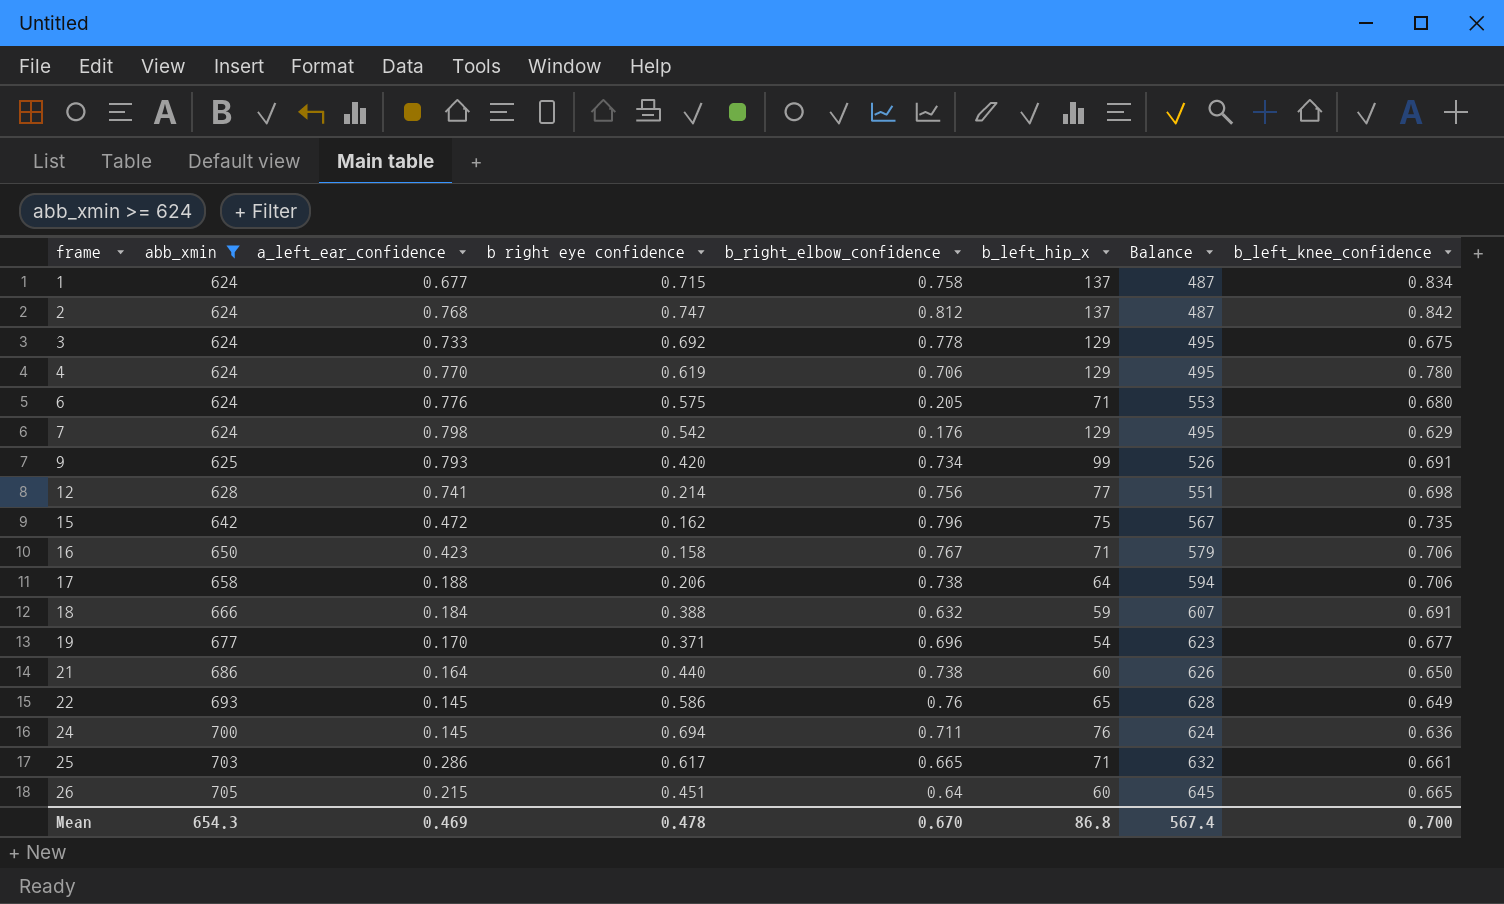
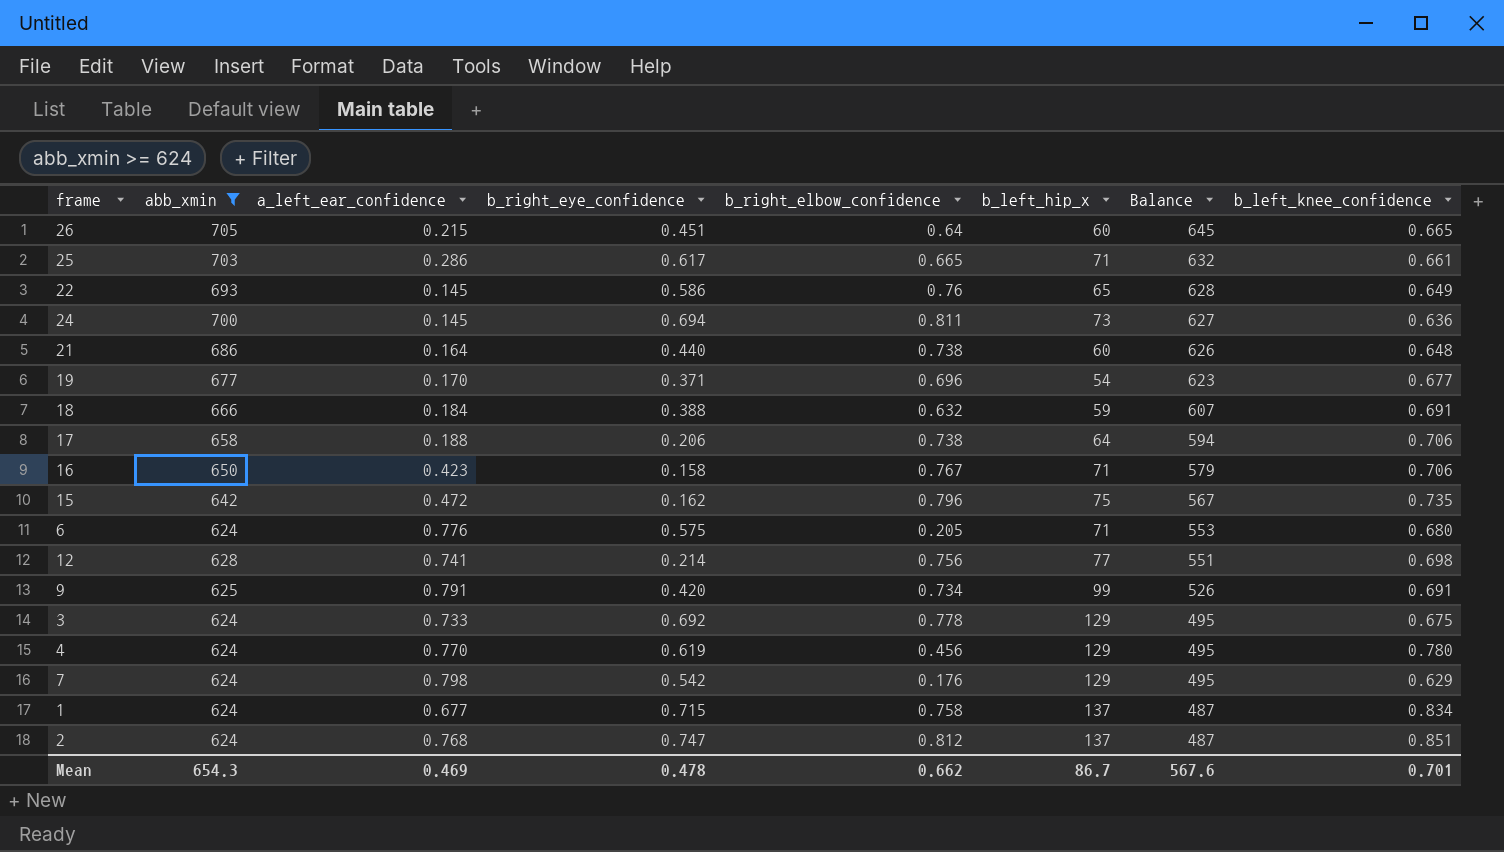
row order: frame ascending -> Balance descending
column name: b right eye confidence -> b_right_eye_confidence
24 | b_right_elbow_confidence: 0.711 -> 0.811
24 | b_left_hip_x: 76 -> 73
24 | Balance: 624 -> 627
21 | b_left_knee_confidence: 0.650 -> 0.648
9 | a_left_ear_confidence: 0.793 -> 0.791
4 | b_right_elbow_confidence: 0.706 -> 0.456
2 | b_left_knee_confidence: 0.842 -> 0.851
Mean | b_right_elbow_confidence: 0.670 -> 0.662
Mean | b_left_hip_x: 86.8 -> 86.7
Mean | Balance: 567.4 -> 567.6
Mean | b_left_knee_confidence: 0.700 -> 0.701

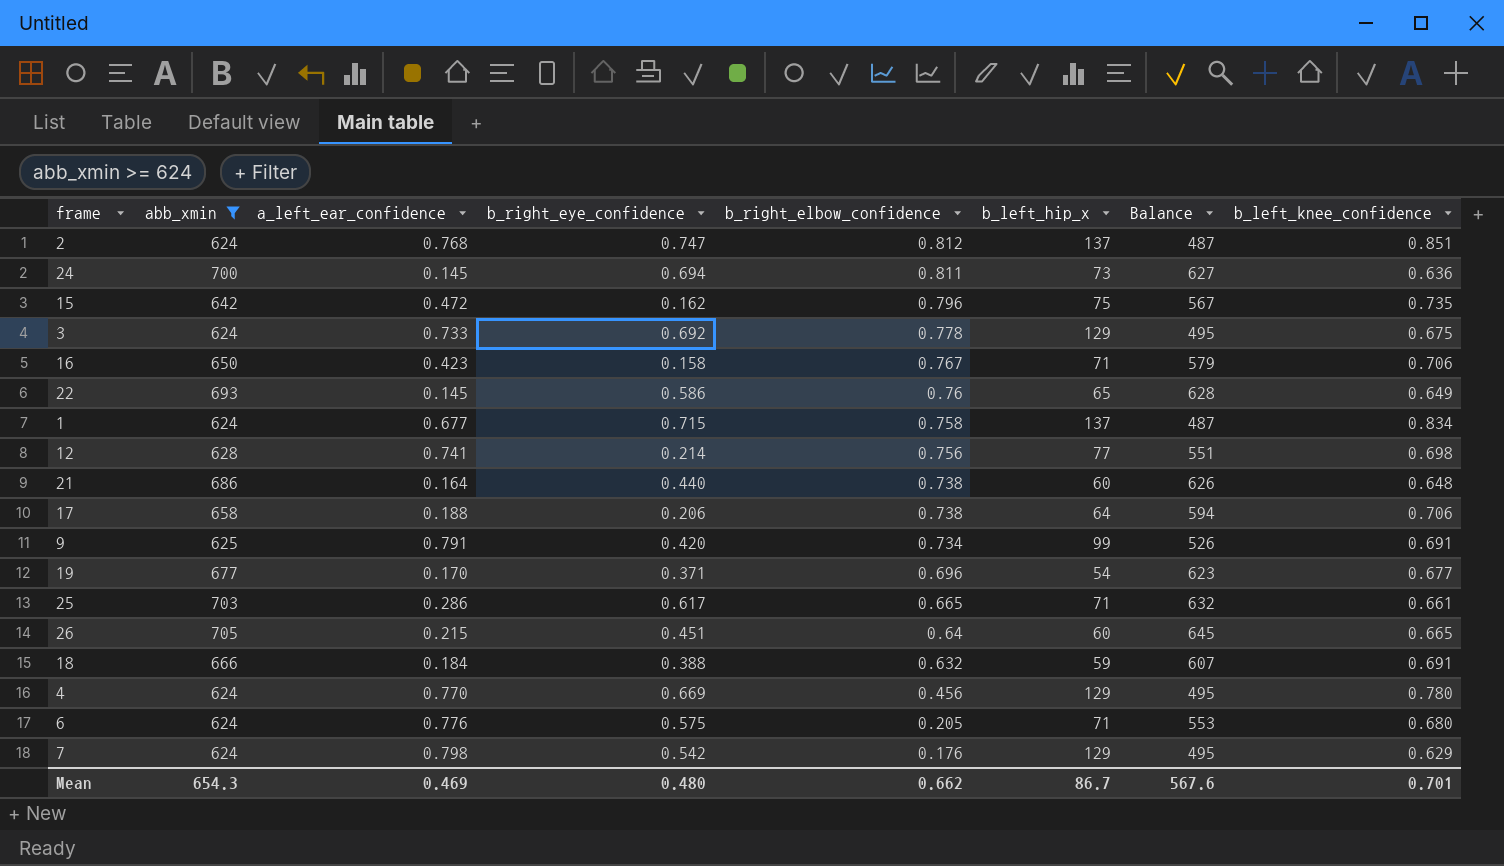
row order: Balance descending -> b_right_elbow_confidence descending
4 | b_right_eye_confidence: 0.619 -> 0.669
Mean | b_right_eye_confidence: 0.478 -> 0.480

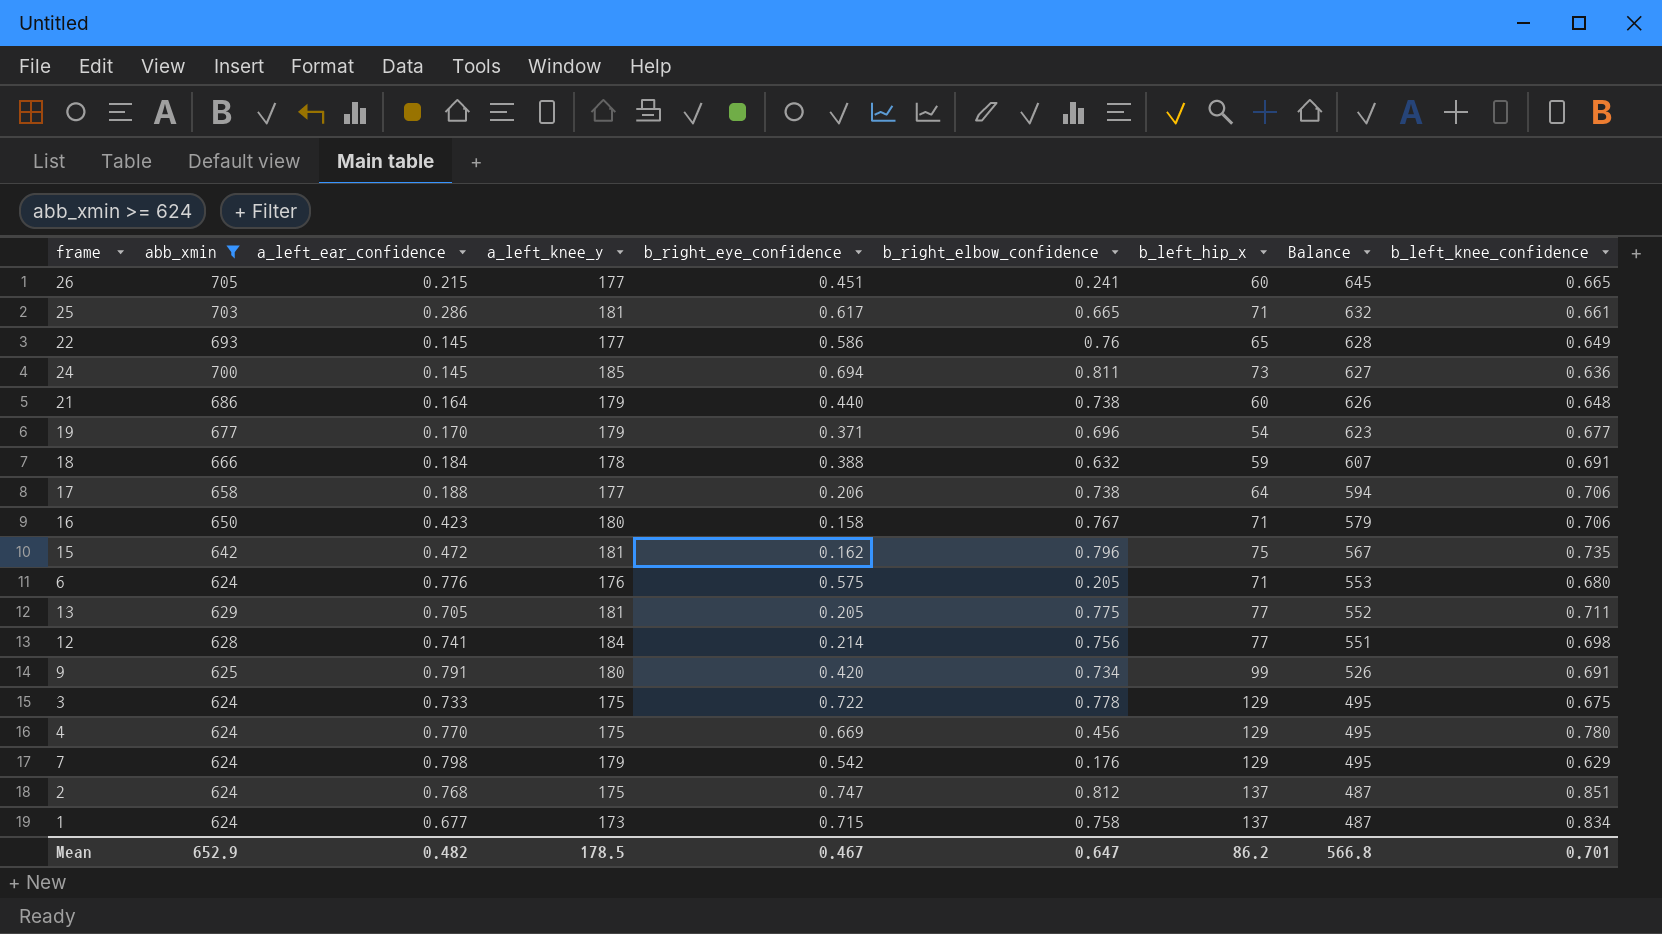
row order: b_right_elbow_confidence descending -> Balance descending
column a_left_knee_y | position: none -> 4
26 | b_right_elbow_confidence: 0.64 -> 0.241
row 13: none -> 629 | 0.705 | 181 | 0.205 | 0.775 | 77 | 552 | 0.711
3 | b_right_eye_confidence: 0.692 -> 0.722
Mean | abb_xmin: 654.3 -> 652.9
Mean | a_left_ear_confidence: 0.469 -> 0.482
Mean | b_right_eye_confidence: 0.480 -> 0.467
Mean | b_right_elbow_confidence: 0.662 -> 0.647
Mean | b_left_hip_x: 86.7 -> 86.2
Mean | Balance: 567.6 -> 566.8

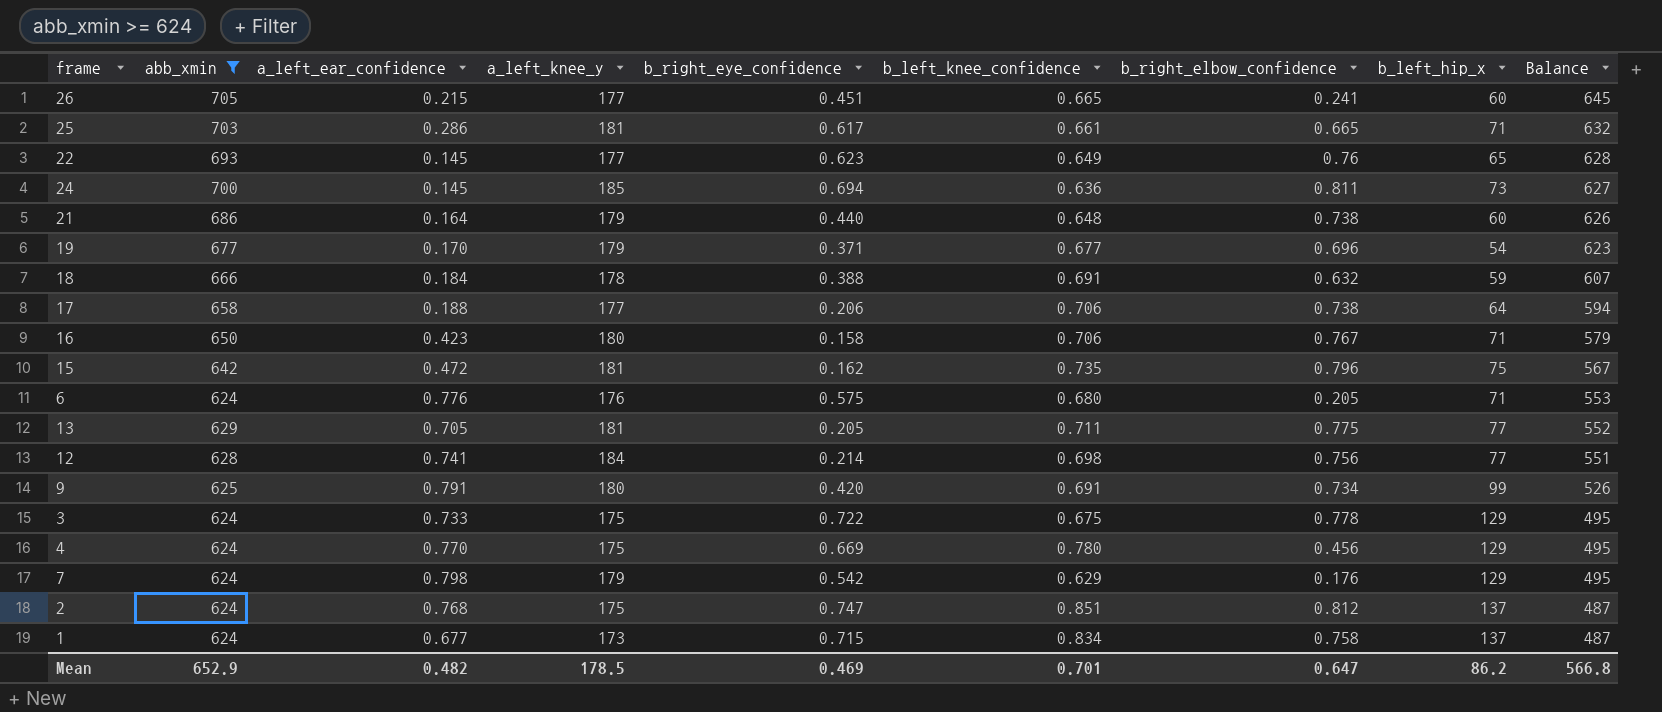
column b_left_knee_confidence | position: 9 -> 6
22 | b_right_eye_confidence: 0.586 -> 0.623
Mean | b_right_eye_confidence: 0.467 -> 0.469

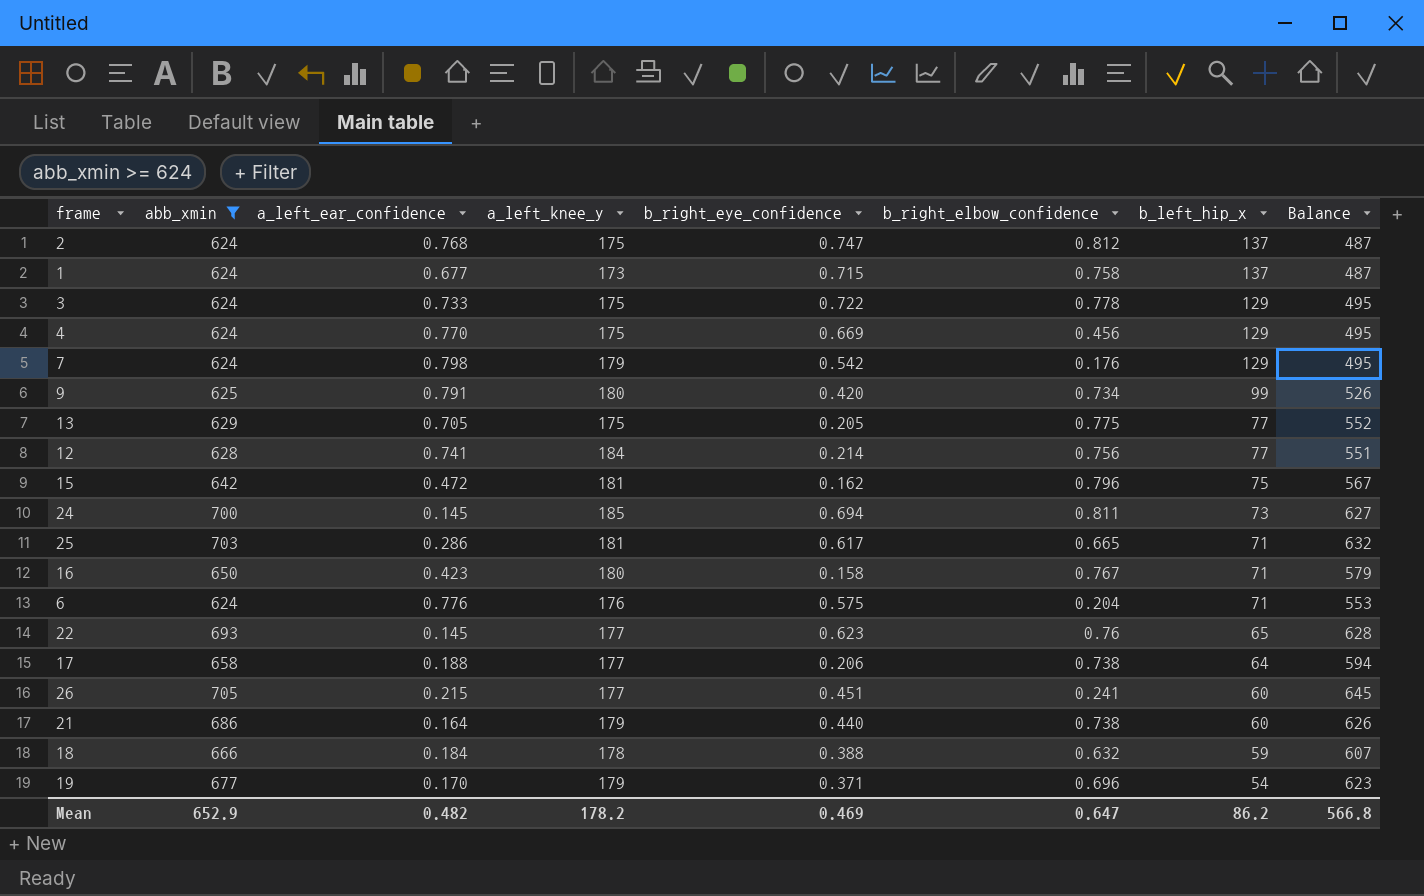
row order: Balance descending -> b_left_hip_x descending
column b_left_knee_confidence | position: 6 -> none
13 | a_left_knee_y: 181 -> 175
6 | b_right_elbow_confidence: 0.205 -> 0.204
Mean | a_left_knee_y: 178.5 -> 178.2

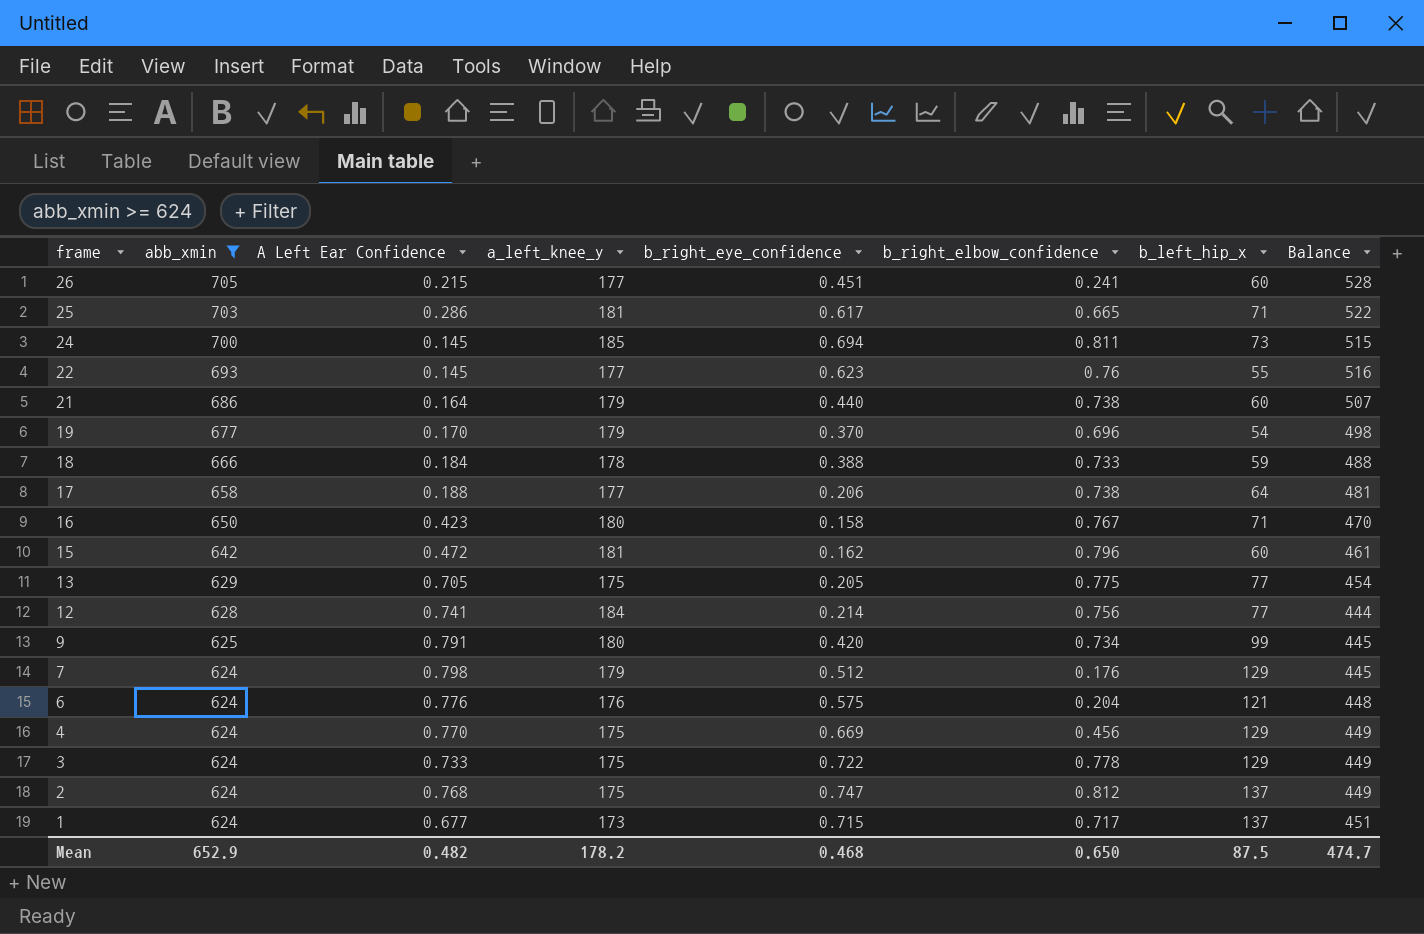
row order: b_left_hip_x descending -> frame descending
column name: a_left_ear_confidence -> A Left Ear Confidence
column Balance | formula: [abb_xmin] - [b_left_hip_x] -> [abb_xmin] - [a_left_knee_y]
22 | b_left_hip_x: 65 -> 55
19 | b_right_eye_confidence: 0.371 -> 0.370
18 | b_right_elbow_confidence: 0.632 -> 0.733
15 | b_left_hip_x: 75 -> 60
7 | b_right_eye_confidence: 0.542 -> 0.512
6 | b_left_hip_x: 71 -> 121
1 | b_right_elbow_confidence: 0.758 -> 0.717
Mean | b_right_eye_confidence: 0.469 -> 0.468
Mean | b_right_elbow_confidence: 0.647 -> 0.650
Mean | b_left_hip_x: 86.2 -> 87.5
Mean | Balance: 566.8 -> 474.7

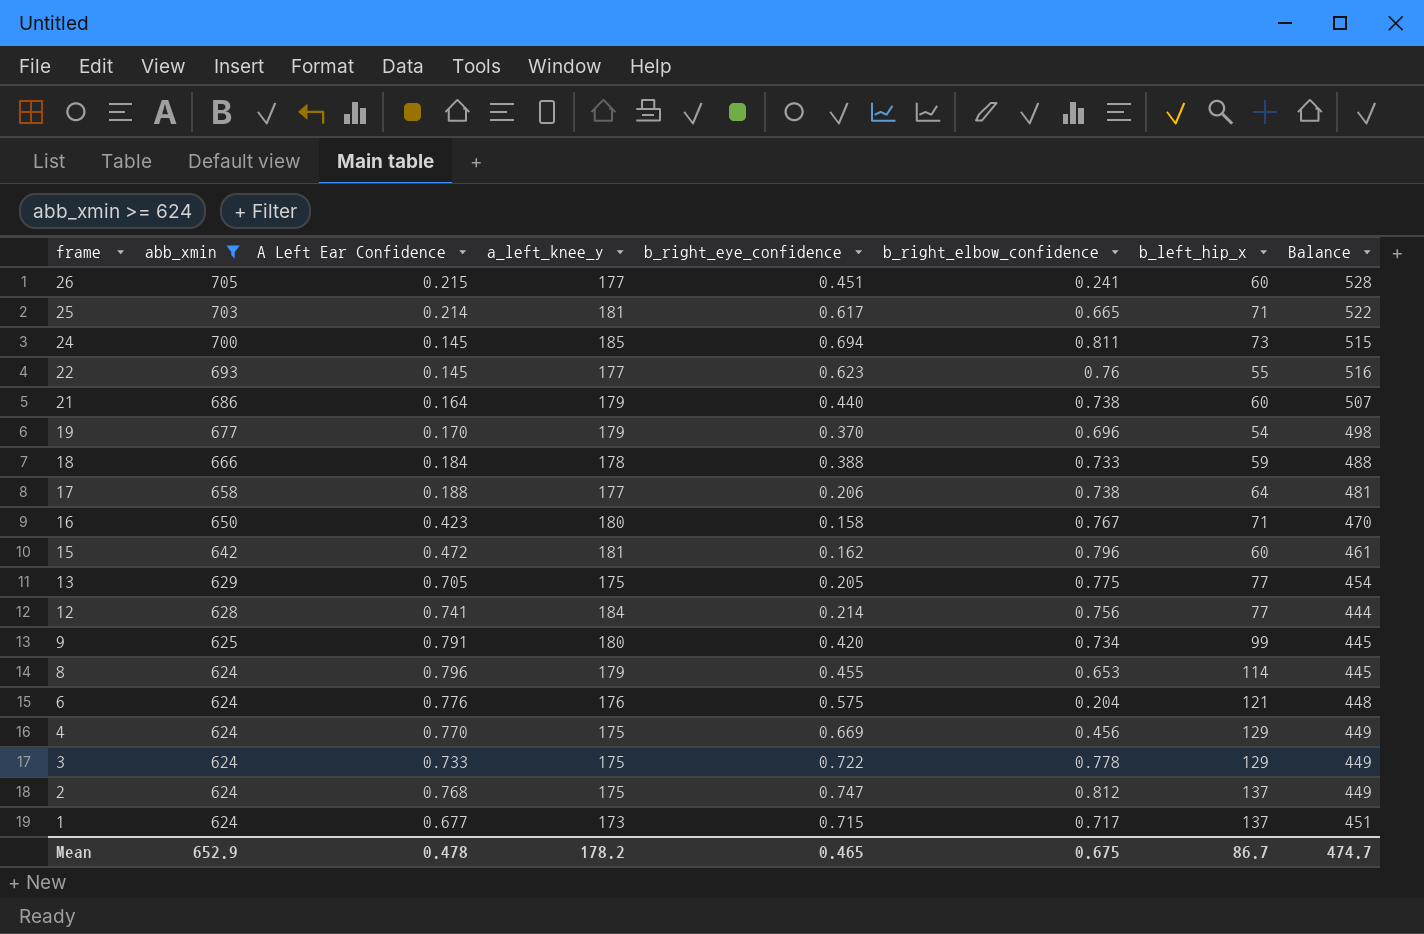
row 7: 624 | 0.798 | 179 | 0.512 | 0.176 | 129 | 445 -> none
25 | A Left Ear Confidence: 0.286 -> 0.214
row 8: none -> 624 | 0.796 | 179 | 0.455 | 0.653 | 114 | 445
Mean | A Left Ear Confidence: 0.482 -> 0.478
Mean | b_right_eye_confidence: 0.468 -> 0.465
Mean | b_right_elbow_confidence: 0.650 -> 0.675
Mean | b_left_hip_x: 87.5 -> 86.7

